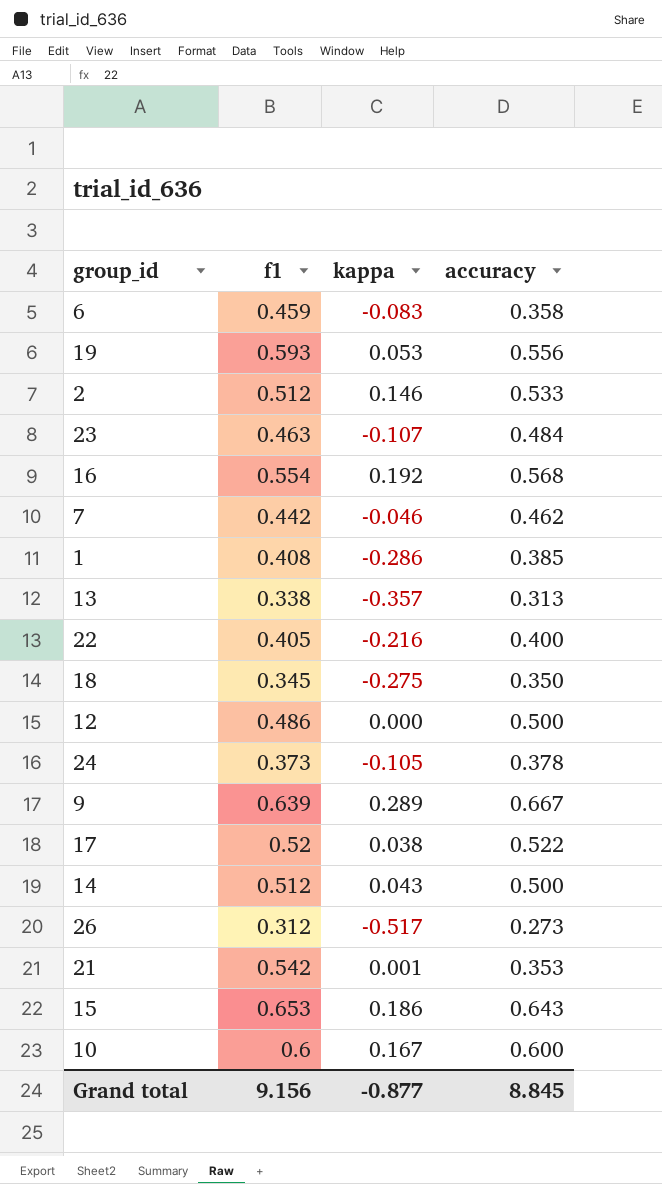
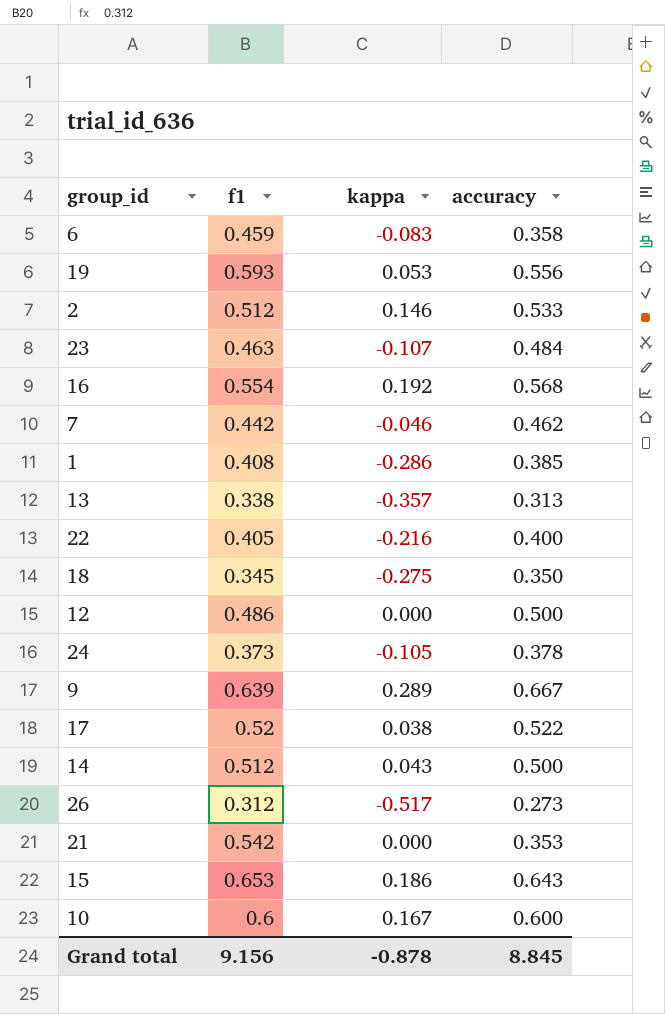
21 | kappa: 0.001 -> 0.000
Grand total | kappa: -0.877 -> -0.878

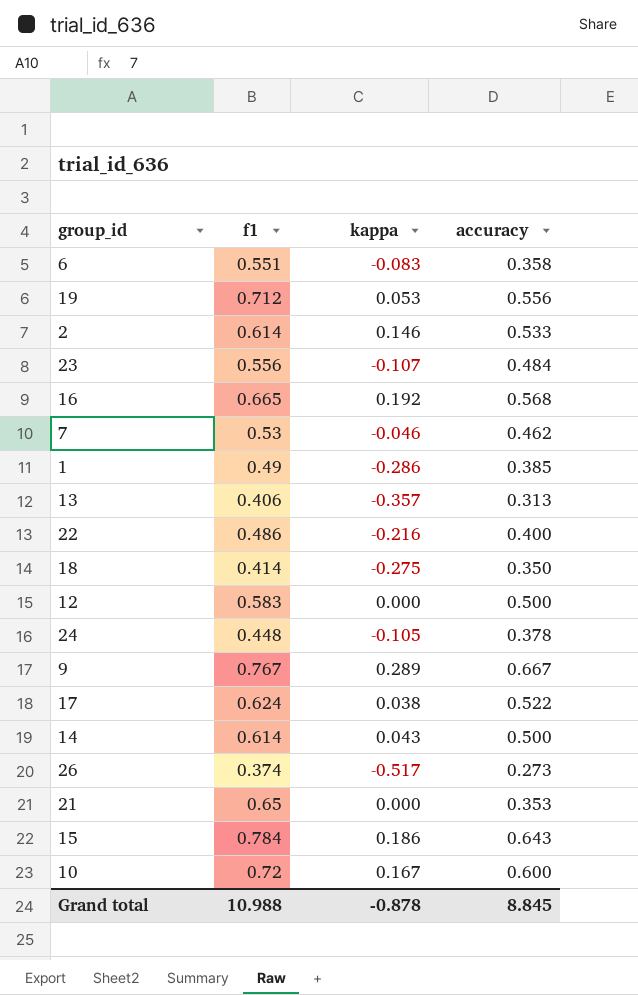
6 | f1: 0.459 -> 0.551
19 | f1: 0.593 -> 0.712
2 | f1: 0.512 -> 0.614
23 | f1: 0.463 -> 0.556
16 | f1: 0.554 -> 0.665
7 | f1: 0.442 -> 0.53
1 | f1: 0.408 -> 0.49
13 | f1: 0.338 -> 0.406
22 | f1: 0.405 -> 0.486
18 | f1: 0.345 -> 0.414
12 | f1: 0.486 -> 0.583
24 | f1: 0.373 -> 0.448
9 | f1: 0.639 -> 0.767
17 | f1: 0.52 -> 0.624
14 | f1: 0.512 -> 0.614
26 | f1: 0.312 -> 0.374
21 | f1: 0.542 -> 0.65
15 | f1: 0.653 -> 0.784
10 | f1: 0.6 -> 0.72
Grand total | f1: 9.156 -> 10.988

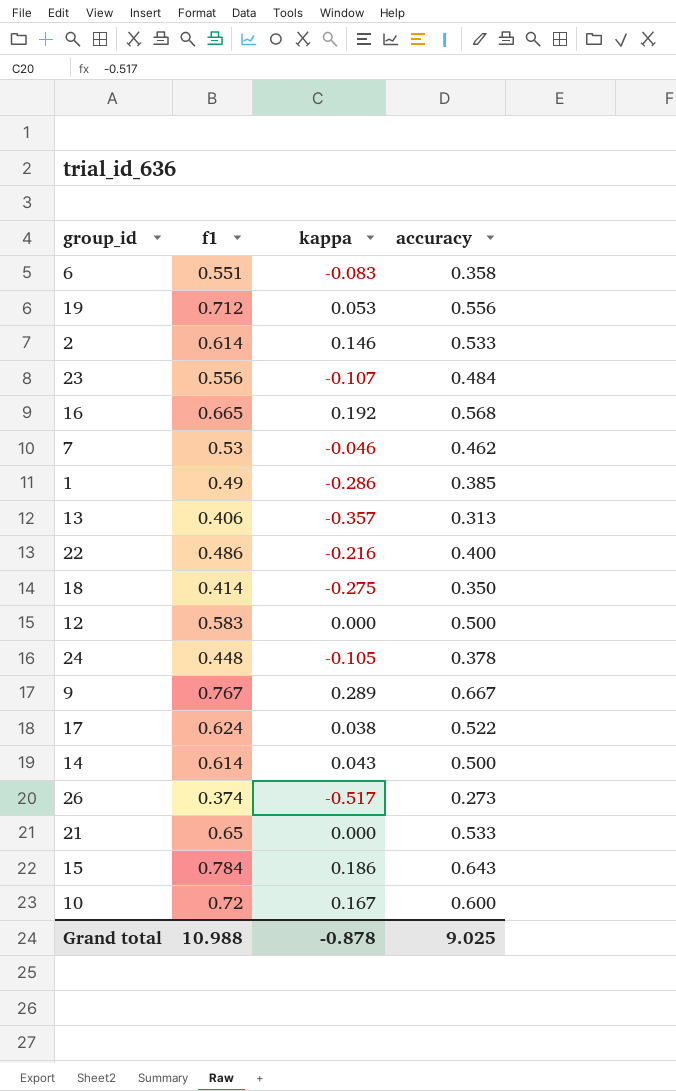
21 | accuracy: 0.353 -> 0.533
Grand total | accuracy: 8.845 -> 9.025

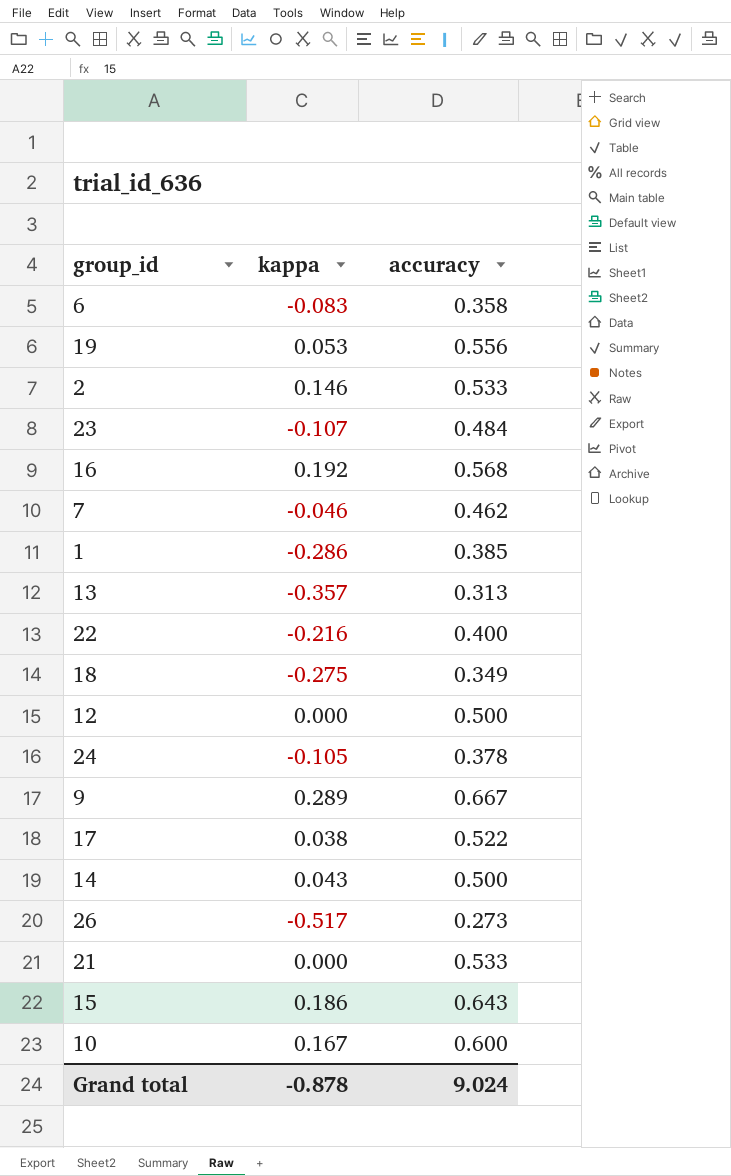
column f1 | position: 2 -> none
18 | accuracy: 0.350 -> 0.349
Grand total | accuracy: 9.025 -> 9.024

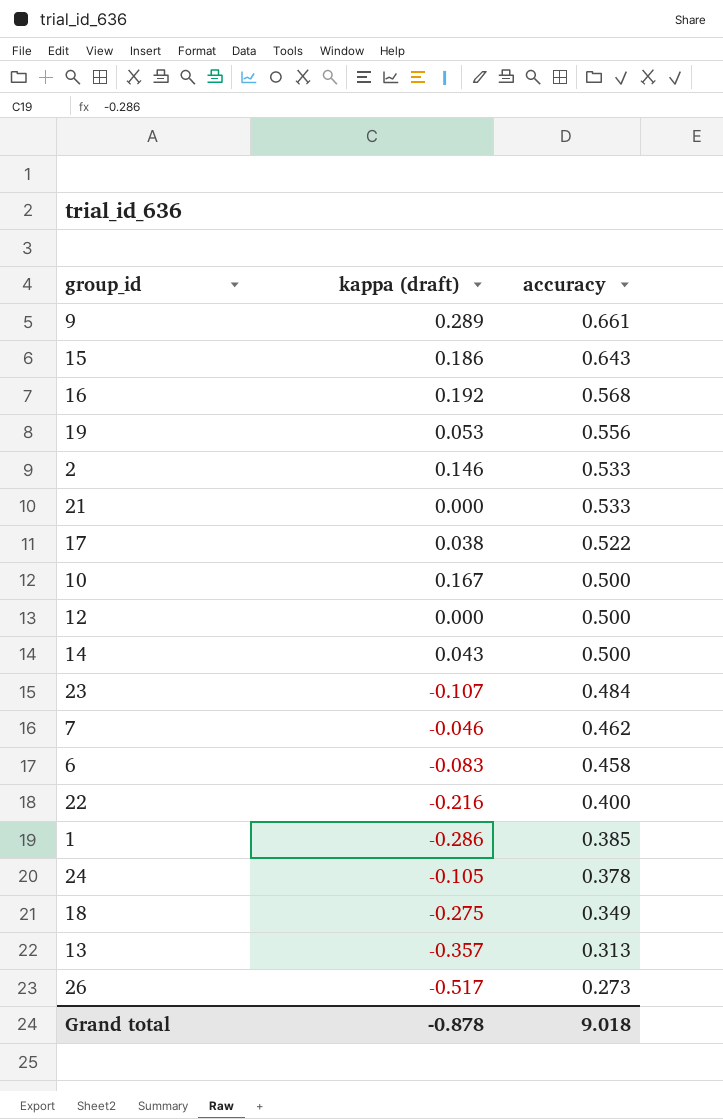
row order: none -> accuracy descending
column name: kappa -> kappa (draft)
9 | accuracy: 0.667 -> 0.661
10 | accuracy: 0.600 -> 0.500
6 | accuracy: 0.358 -> 0.458
Grand total | accuracy: 9.024 -> 9.018

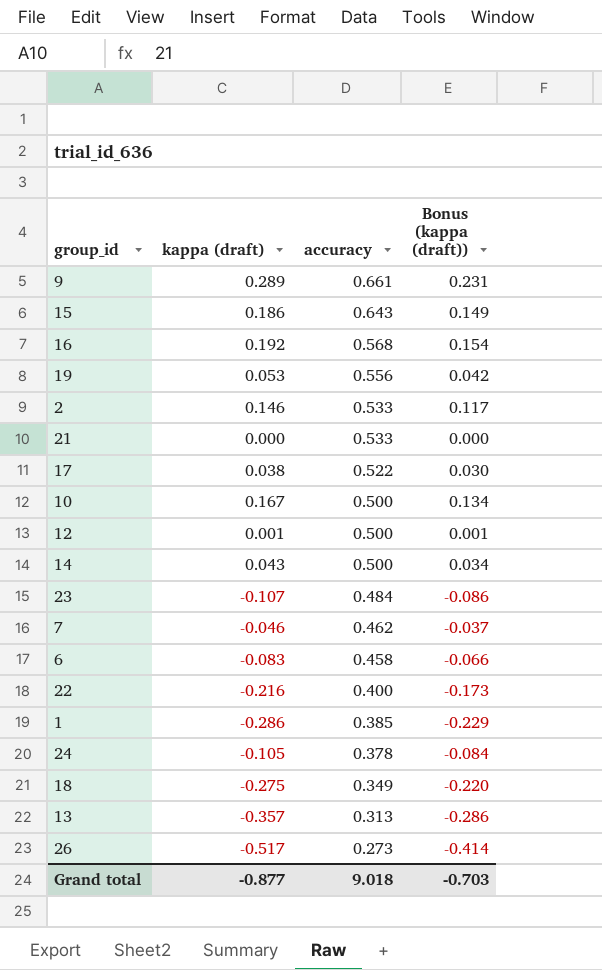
column Bonus (kappa (draft)) | formula: none -> [kappa (draft)] * 0.8
12 | kappa (draft): 0.000 -> 0.001
Grand total | kappa (draft): -0.878 -> -0.877

